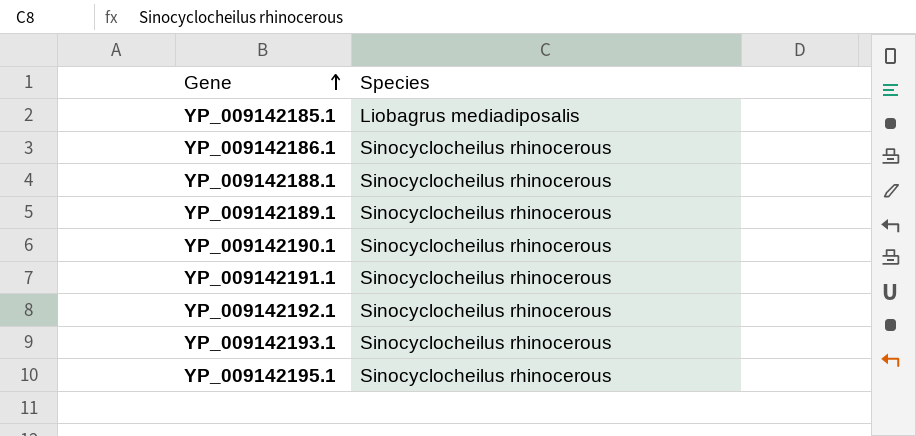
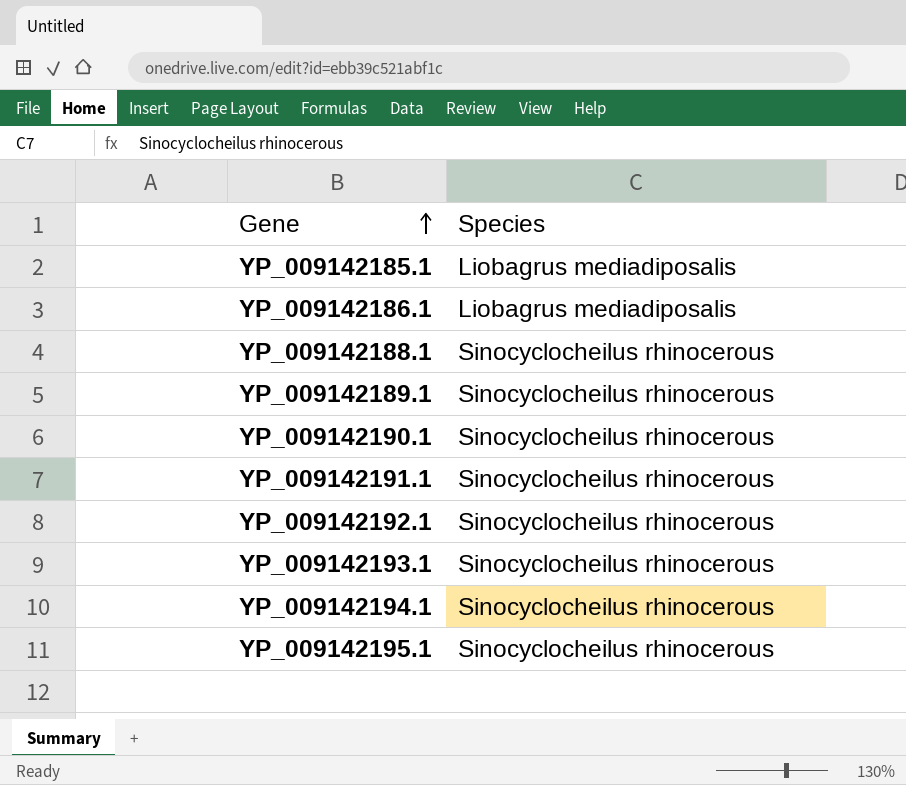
YP_009142186.1 | Species: Sinocyclocheilus rhinocerous -> Liobagrus mediadiposalis
row YP_009142194.1: none -> Sinocyclocheilus rhinocerous

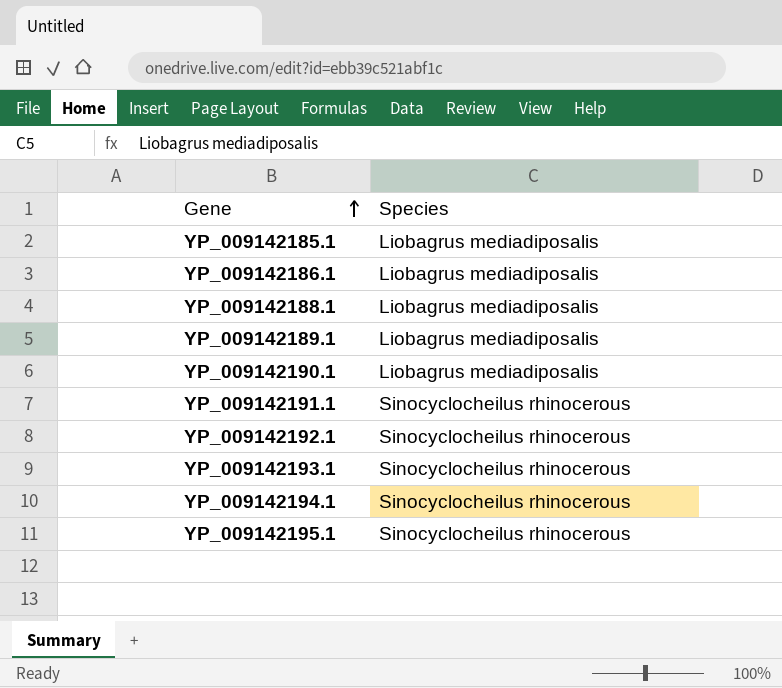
YP_009142188.1 | Species: Sinocyclocheilus rhinocerous -> Liobagrus mediadiposalis
YP_009142189.1 | Species: Sinocyclocheilus rhinocerous -> Liobagrus mediadiposalis
YP_009142190.1 | Species: Sinocyclocheilus rhinocerous -> Liobagrus mediadiposalis

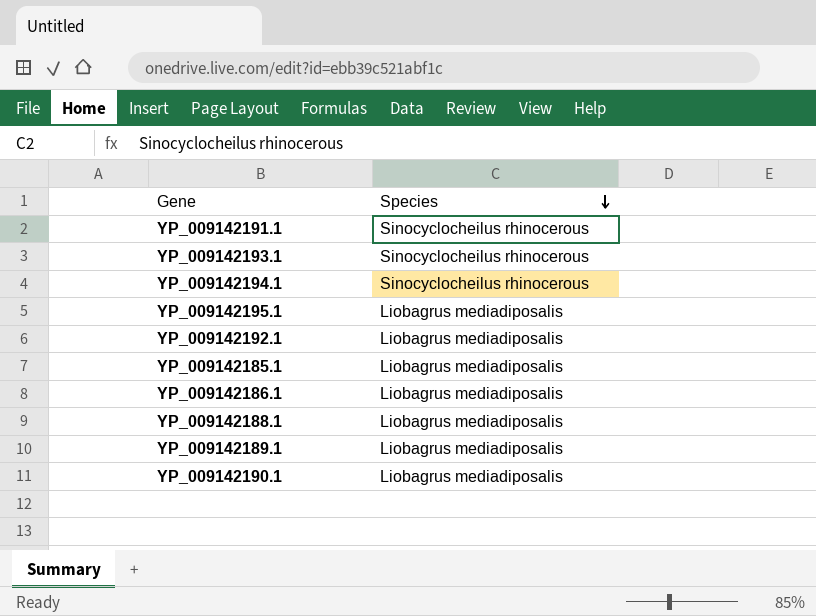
row order: Gene ascending -> Species descending
YP_009142195.1 | Species: Sinocyclocheilus rhinocerous -> Liobagrus mediadiposalis
YP_009142192.1 | Species: Sinocyclocheilus rhinocerous -> Liobagrus mediadiposalis

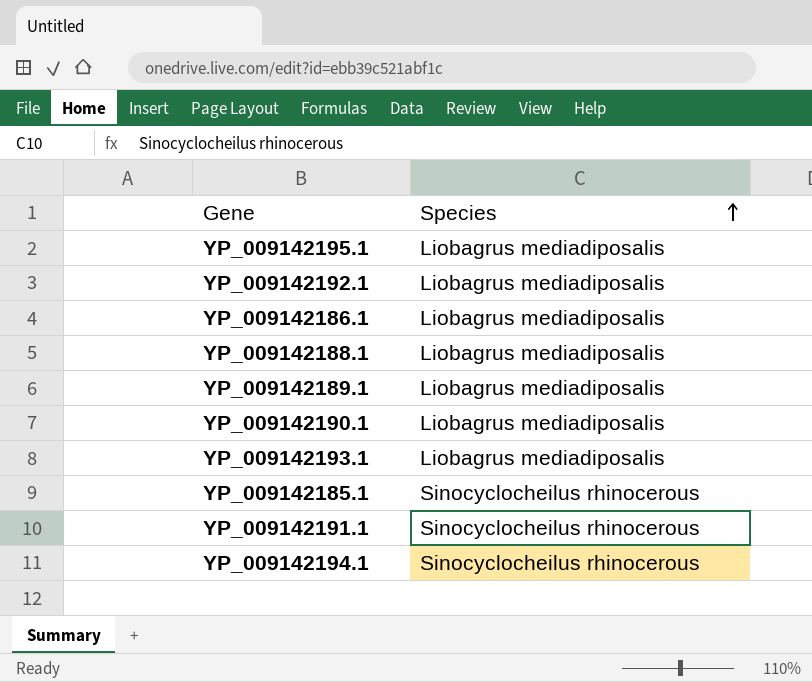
row order: Species descending -> Species ascending
YP_009142193.1 | Species: Sinocyclocheilus rhinocerous -> Liobagrus mediadiposalis
YP_009142185.1 | Species: Liobagrus mediadiposalis -> Sinocyclocheilus rhinocerous

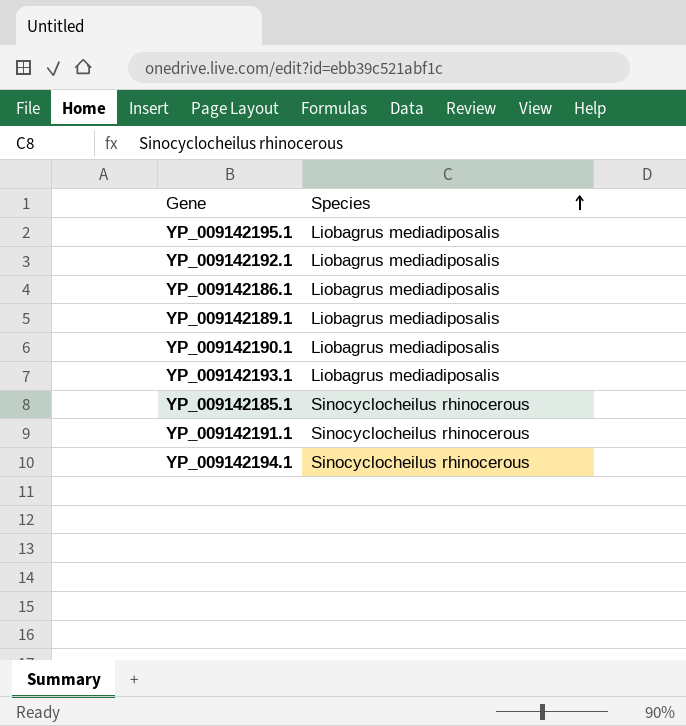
row YP_009142188.1: Liobagrus mediadiposalis -> none

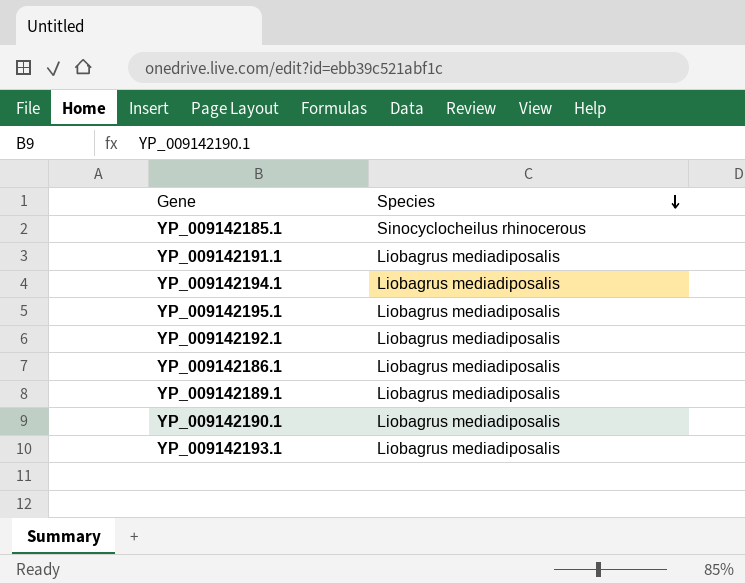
row order: Species ascending -> Species descending
YP_009142191.1 | Species: Sinocyclocheilus rhinocerous -> Liobagrus mediadiposalis
YP_009142194.1 | Species: Sinocyclocheilus rhinocerous -> Liobagrus mediadiposalis

